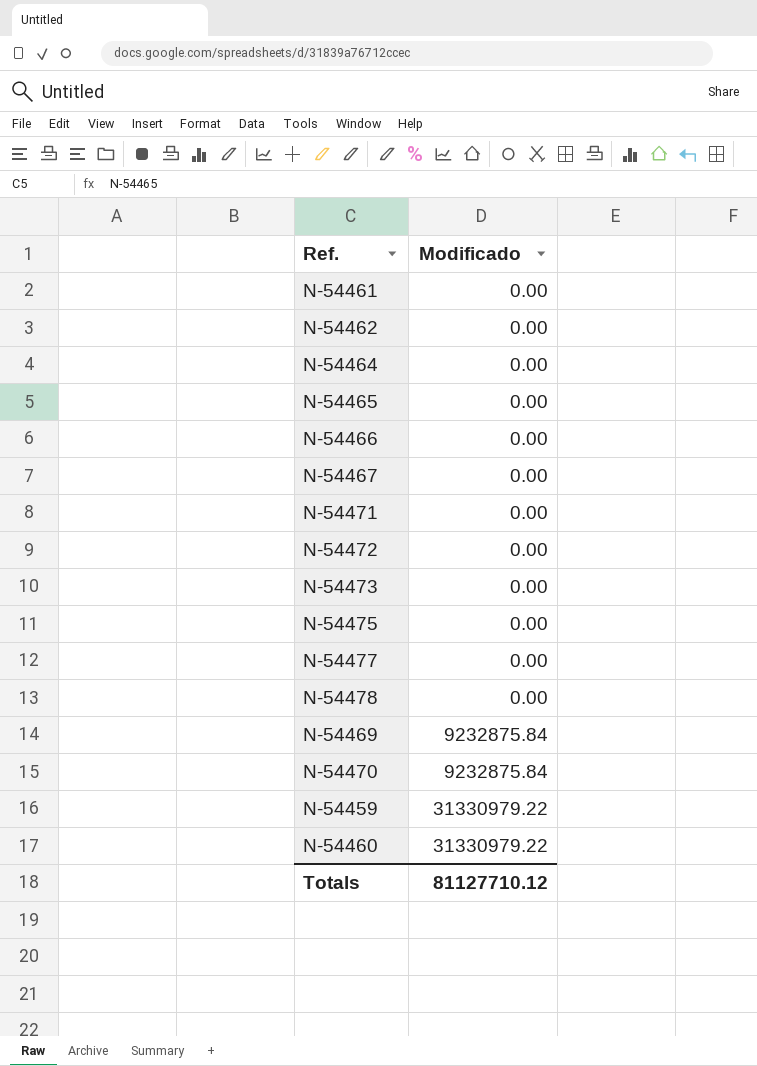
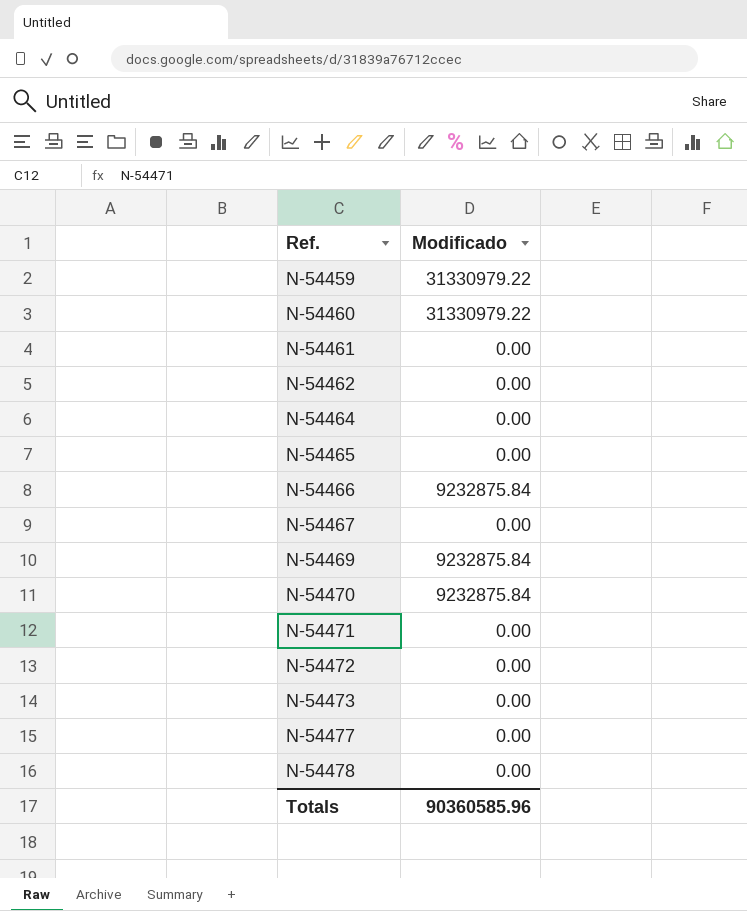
row order: Modificado ascending -> Ref. ascending
row N-54475: 0.00 -> none
N-54466 | Modificado: 0.00 -> 9232875.84
Totals | Modificado: 81127710.12 -> 90360585.96

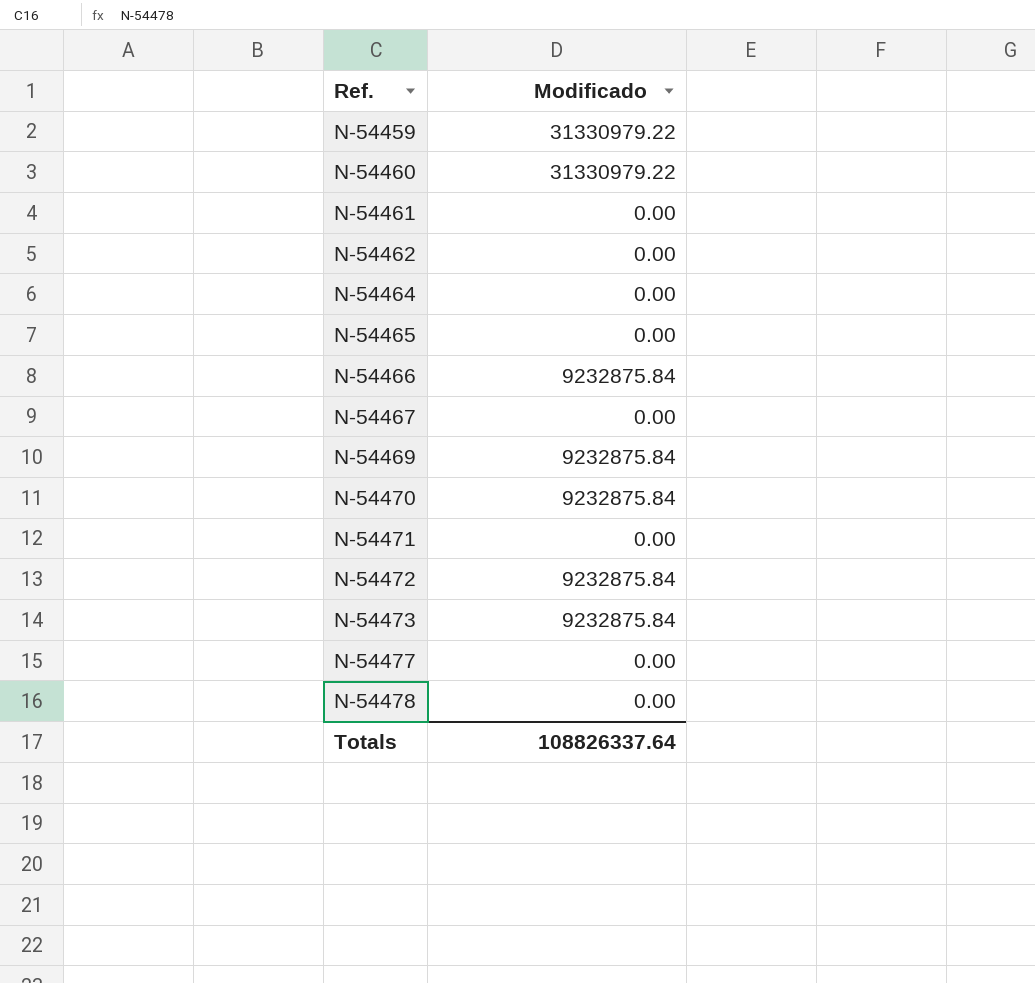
N-54472 | Modificado: 0.00 -> 9232875.84
N-54473 | Modificado: 0.00 -> 9232875.84
Totals | Modificado: 90360585.96 -> 108826337.64

